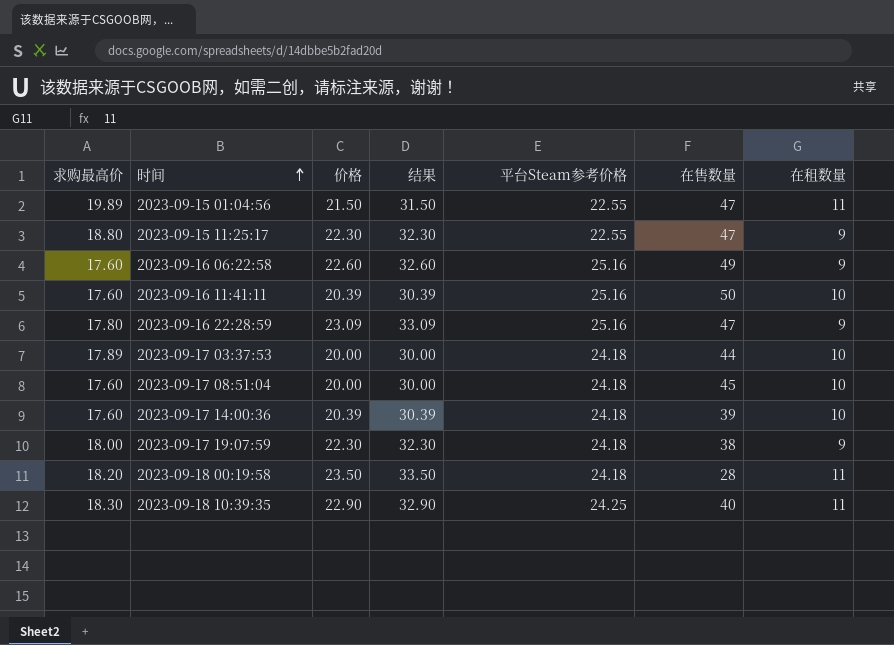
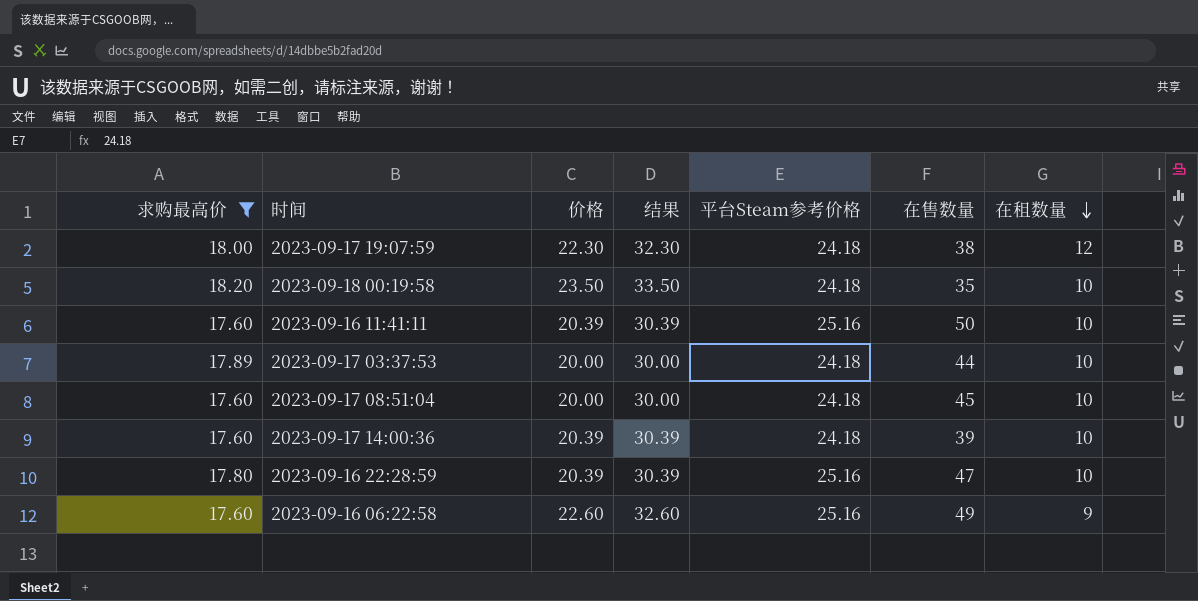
filter: none -> 求购最高价 <= 18.20
row order: 时间 ascending -> 在租数量 descending
2023-09-17 19:07:59 | 在租数量: 9 -> 12
2023-09-18 00:19:58 | 在售数量: 28 -> 35
2023-09-18 00:19:58 | 在租数量: 11 -> 10
2023-09-16 22:28:59 | 价格: 23.09 -> 20.39
2023-09-16 22:28:59 | 结果: 33.09 -> 30.39
2023-09-16 22:28:59 | 在租数量: 9 -> 10

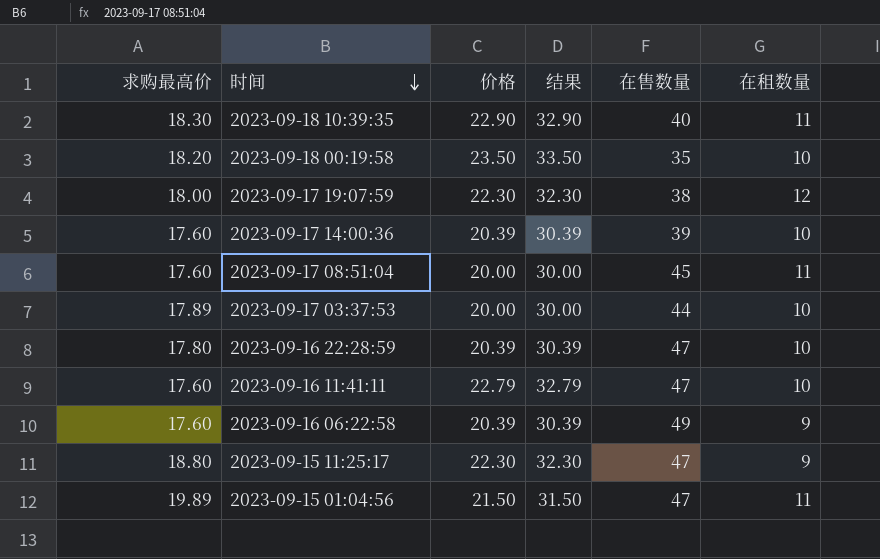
filter: 求购最高价 <= 18.20 -> none
row order: 在租数量 descending -> 时间 descending
column 平台Steam参考价格 | position: 5 -> none
2023-09-17 08:51:04 | 在租数量: 10 -> 11
2023-09-16 11:41:11 | 价格: 20.39 -> 22.79
2023-09-16 11:41:11 | 结果: 30.39 -> 32.79
2023-09-16 11:41:11 | 在售数量: 50 -> 47
2023-09-16 06:22:58 | 价格: 22.60 -> 20.39
2023-09-16 06:22:58 | 结果: 32.60 -> 30.39

